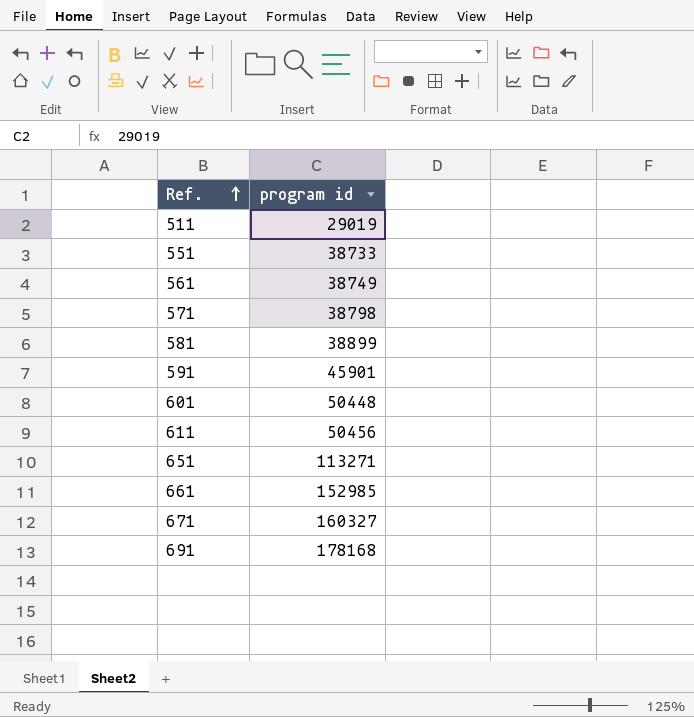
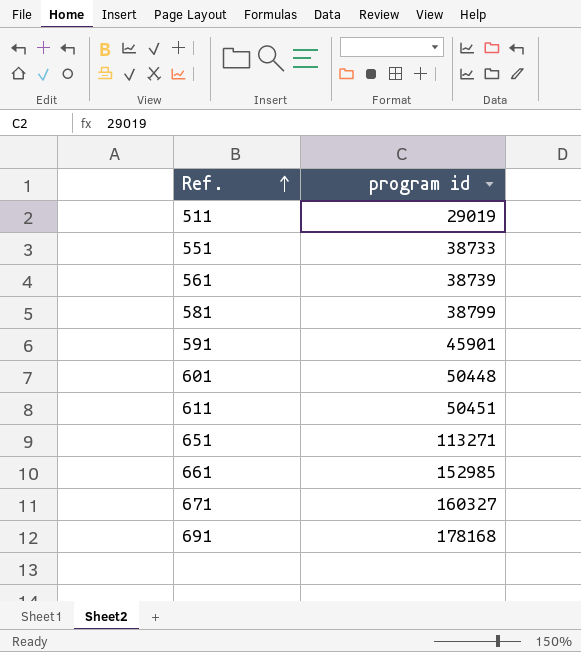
row 571: 38798 -> none
561 | program id: 38749 -> 38739
581 | program id: 38899 -> 38799
611 | program id: 50456 -> 50451

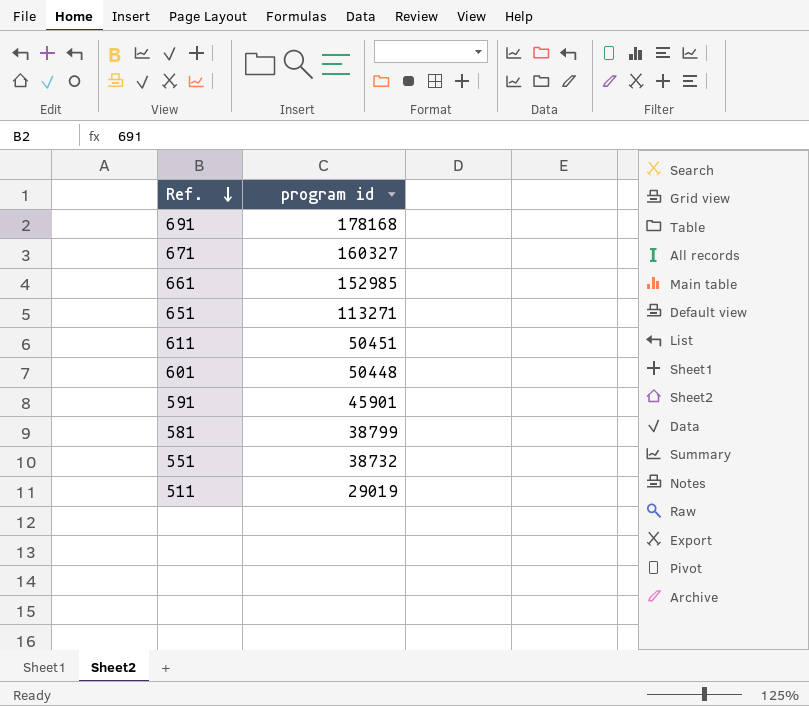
row order: Ref. ascending -> Ref. descending
row 561: 38739 -> none
551 | program id: 38733 -> 38732

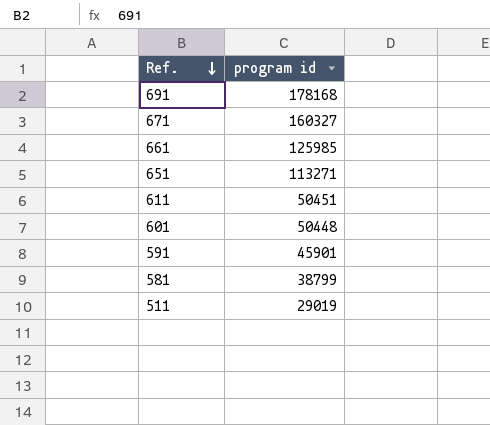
row 551: 38732 -> none
661 | program id: 152985 -> 125985

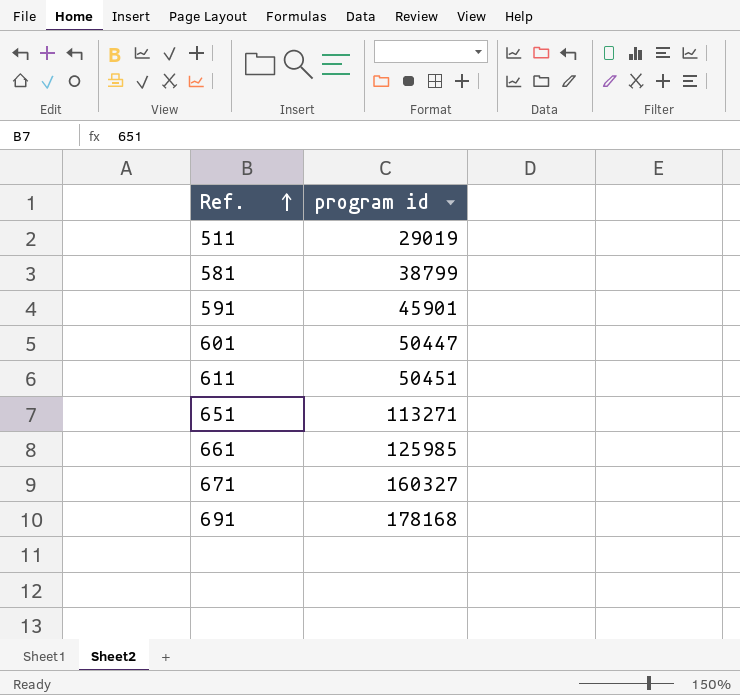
row order: Ref. descending -> Ref. ascending
601 | program id: 50448 -> 50447

